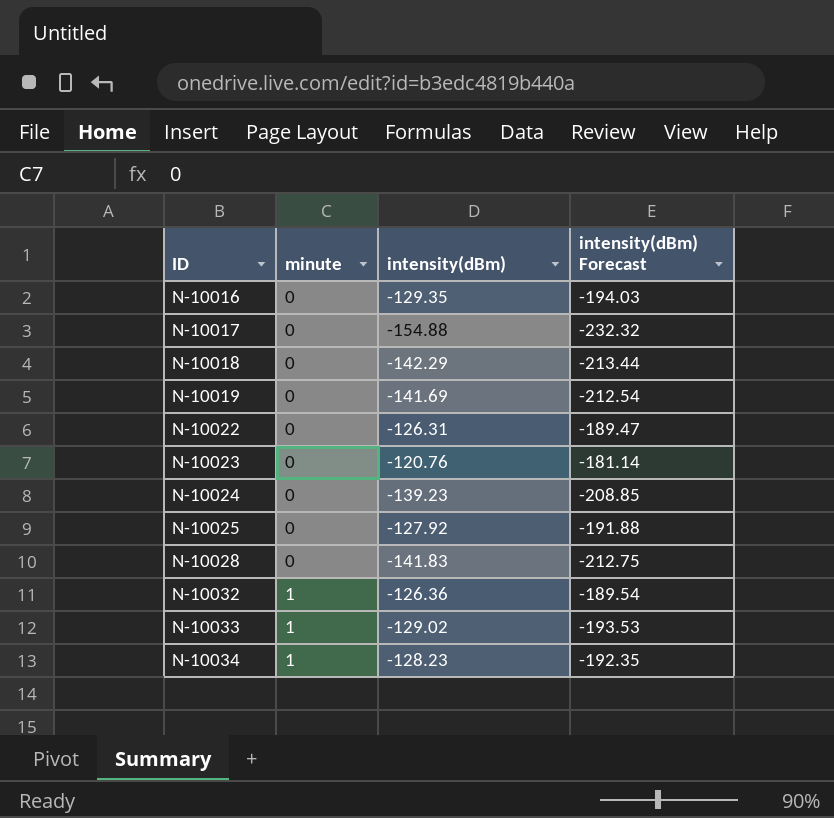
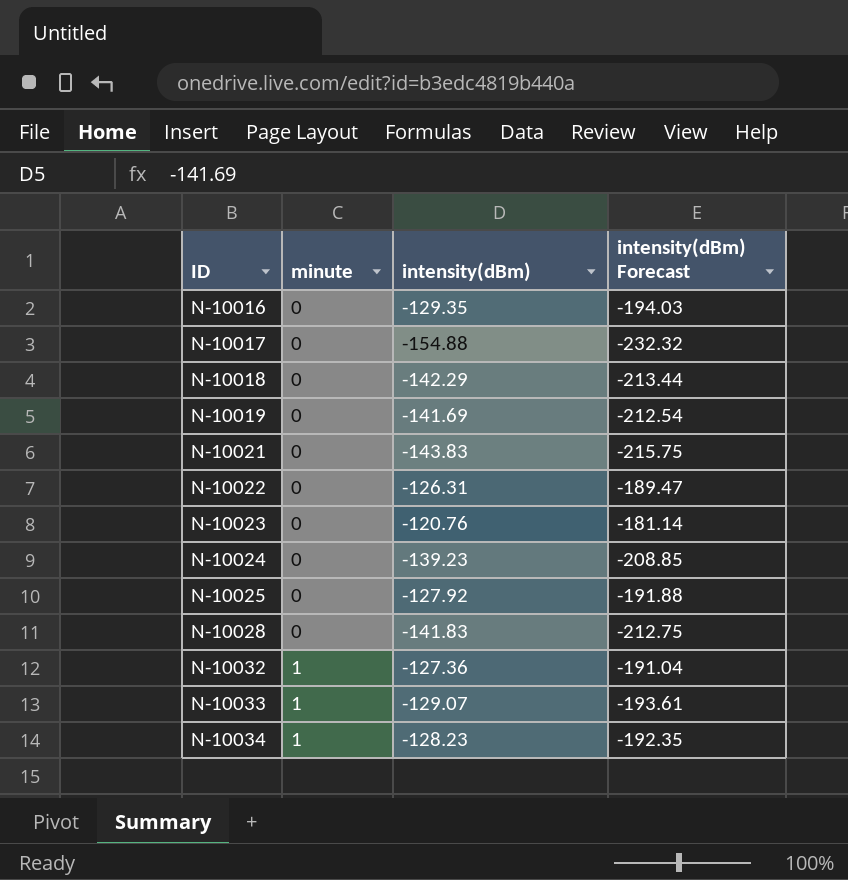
row N-10021: none -> 0 | -143.83 | -215.75
N-10032 | intensity(dBm): -126.36 -> -127.36
N-10032 | intensity(dBm) Forecast: -189.54 -> -191.04
N-10033 | intensity(dBm): -129.02 -> -129.07
N-10033 | intensity(dBm) Forecast: -193.53 -> -193.61

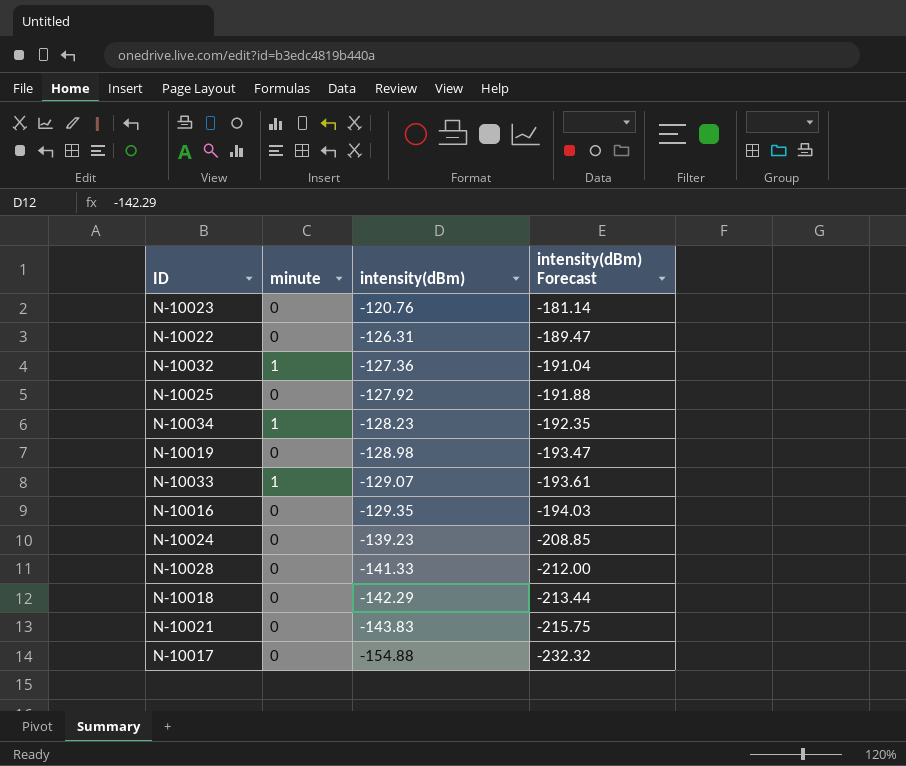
row order: ID ascending -> intensity(dBm) descending
N-10019 | intensity(dBm): -141.69 -> -128.98
N-10019 | intensity(dBm) Forecast: -212.54 -> -193.47
N-10028 | intensity(dBm): -141.83 -> -141.33
N-10028 | intensity(dBm) Forecast: -212.75 -> -212.00

